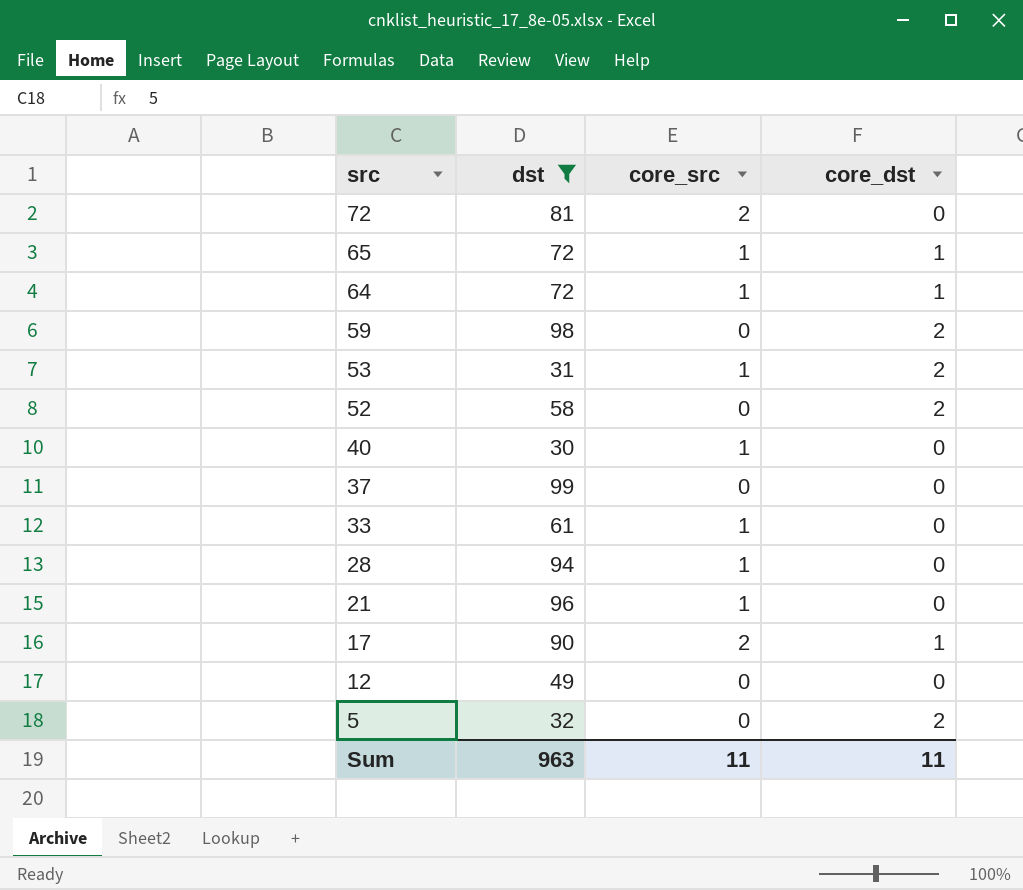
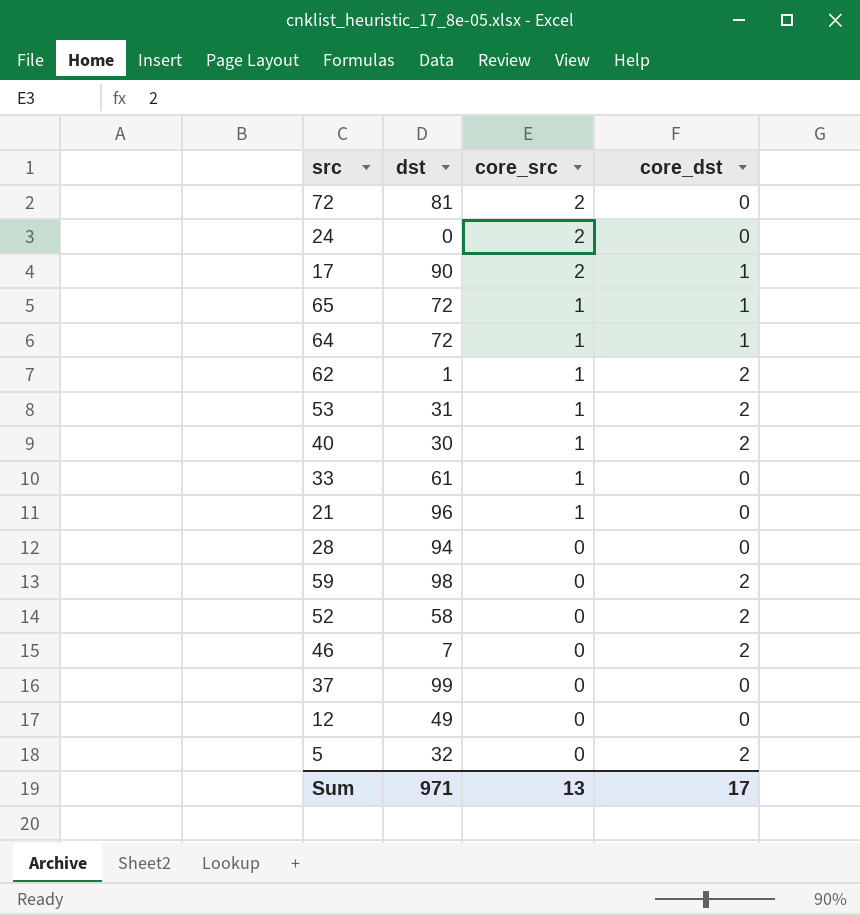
filter: dst >= 30 -> none
row order: src descending -> core_src descending
40 | core_dst: 0 -> 2
28 | core_src: 1 -> 0
Sum | dst: 963 -> 971
Sum | core_src: 11 -> 13
Sum | core_dst: 11 -> 17

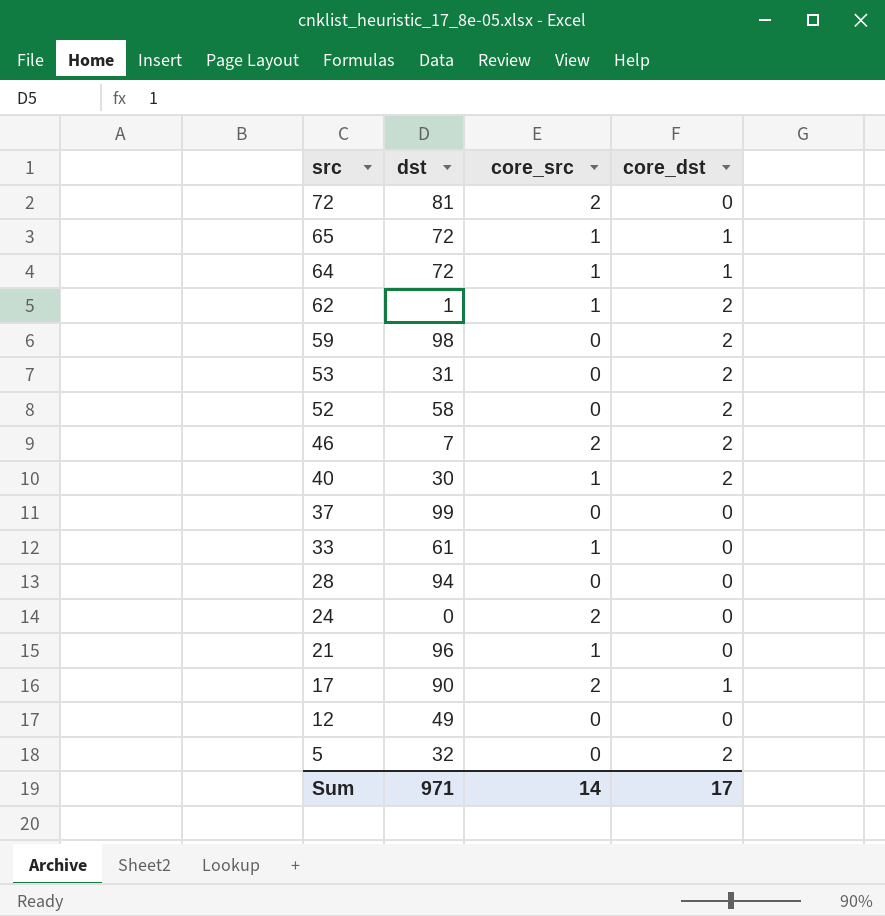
row order: core_src descending -> src descending
53 | core_src: 1 -> 0
46 | core_src: 0 -> 2
Sum | core_src: 13 -> 14

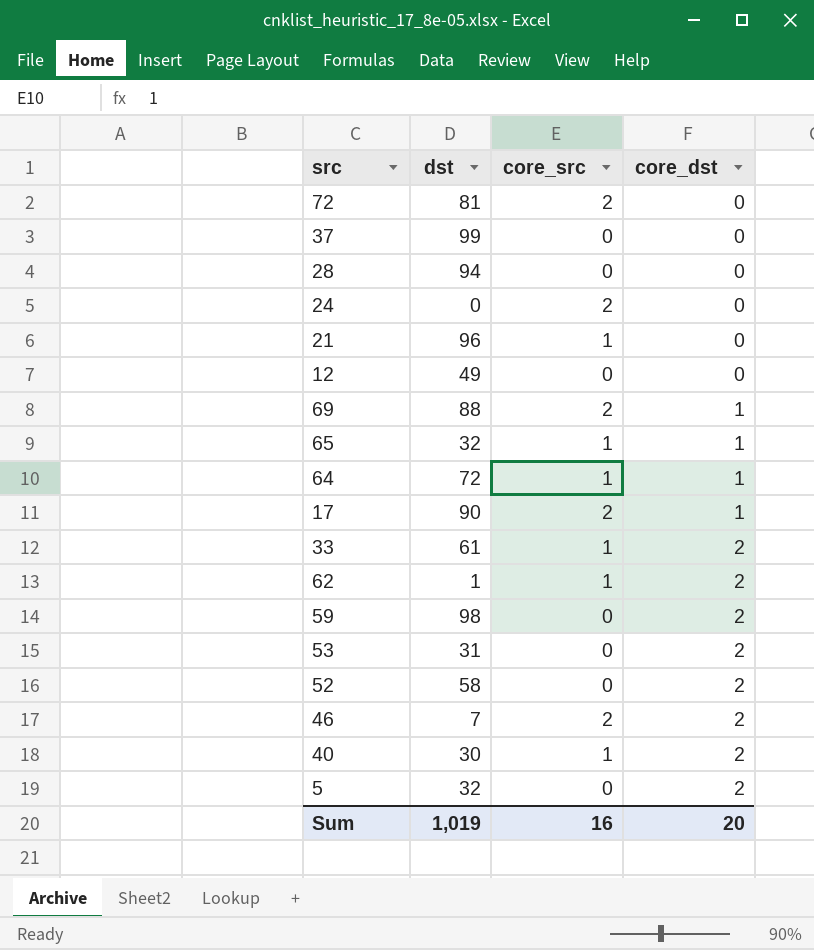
row order: src descending -> core_dst ascending
row 69: none -> 88 | 2 | 1
65 | dst: 72 -> 32
33 | core_dst: 0 -> 2
Sum | dst: 971 -> 1,019
Sum | core_src: 14 -> 16
Sum | core_dst: 17 -> 20

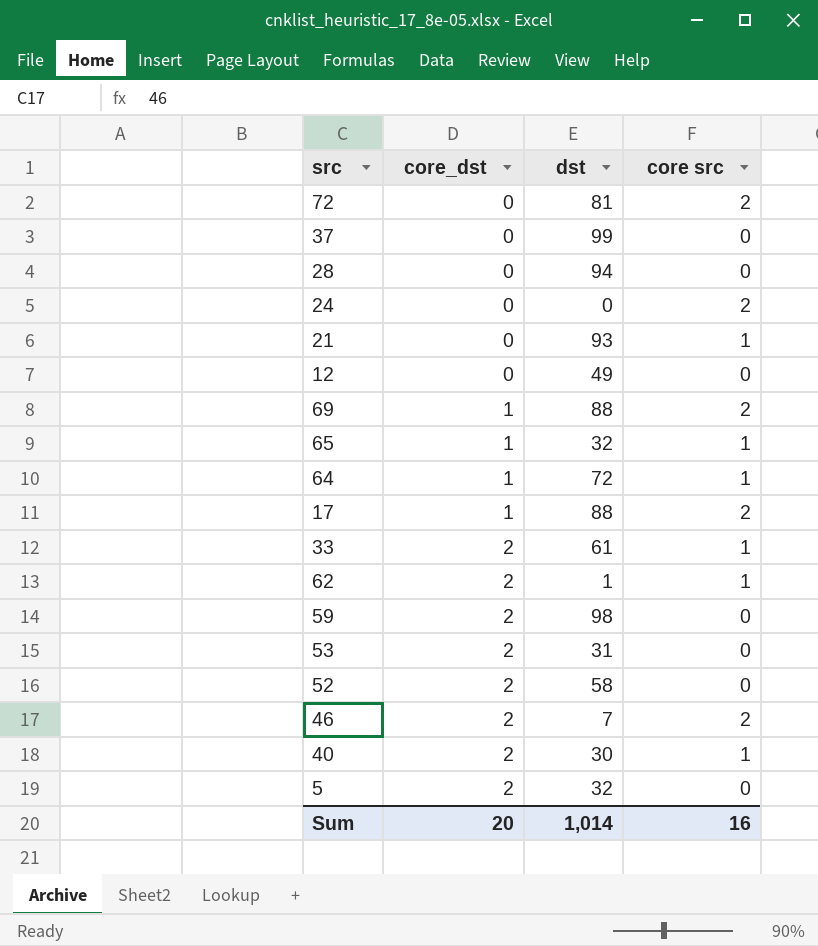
column core_dst | position: 4 -> 2
column name: core_src -> core src
21 | dst: 96 -> 93
17 | dst: 90 -> 88
Sum | dst: 1,019 -> 1,014

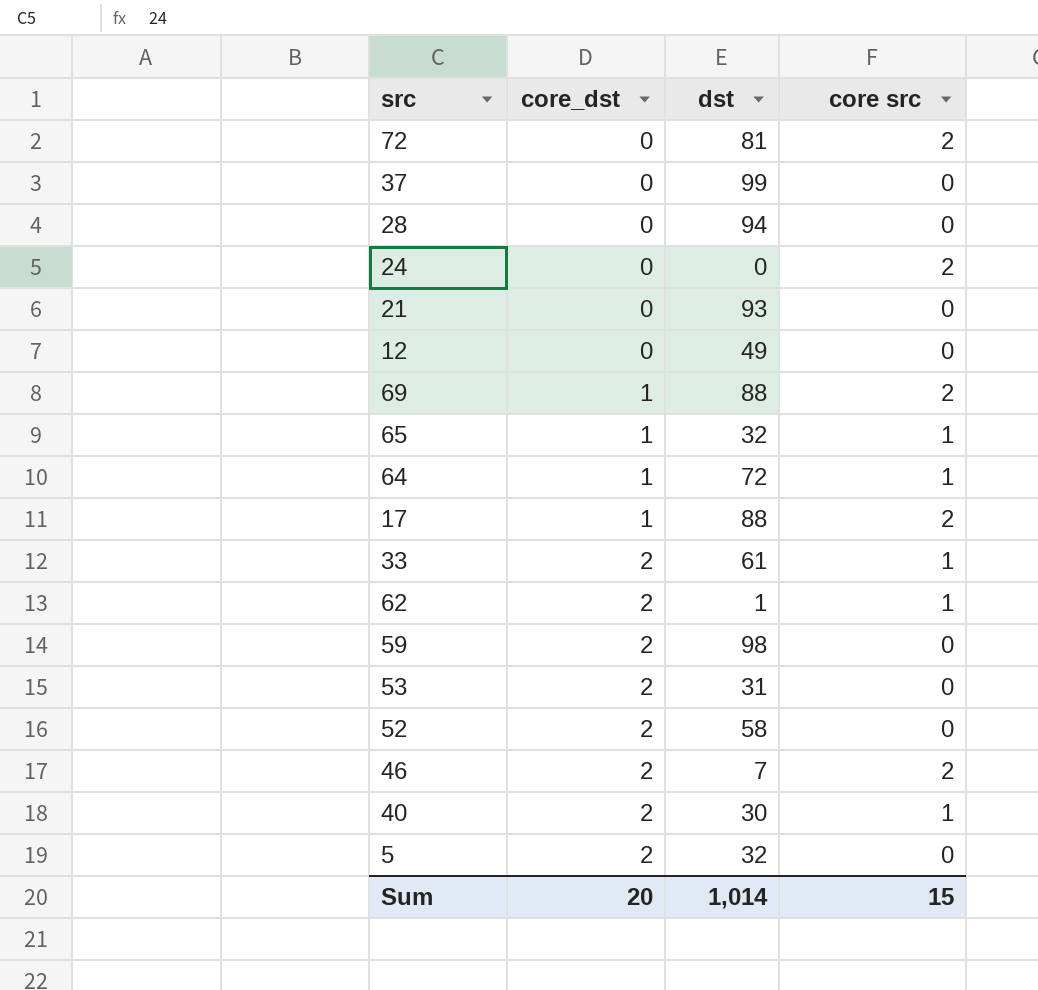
21 | core src: 1 -> 0
Sum | core src: 16 -> 15

